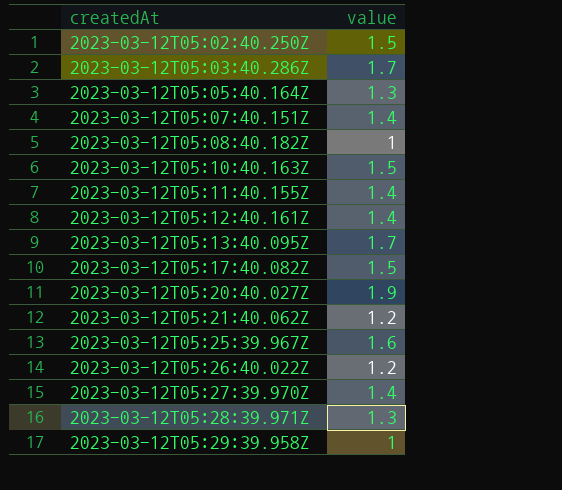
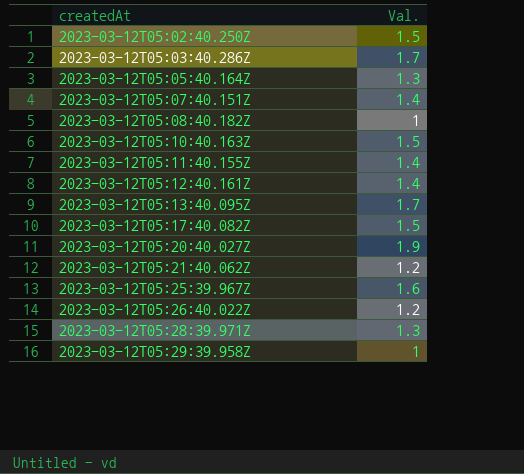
column name: value -> Val.
row 2023-03-12T05:27:39.970Z: 1.4 -> none

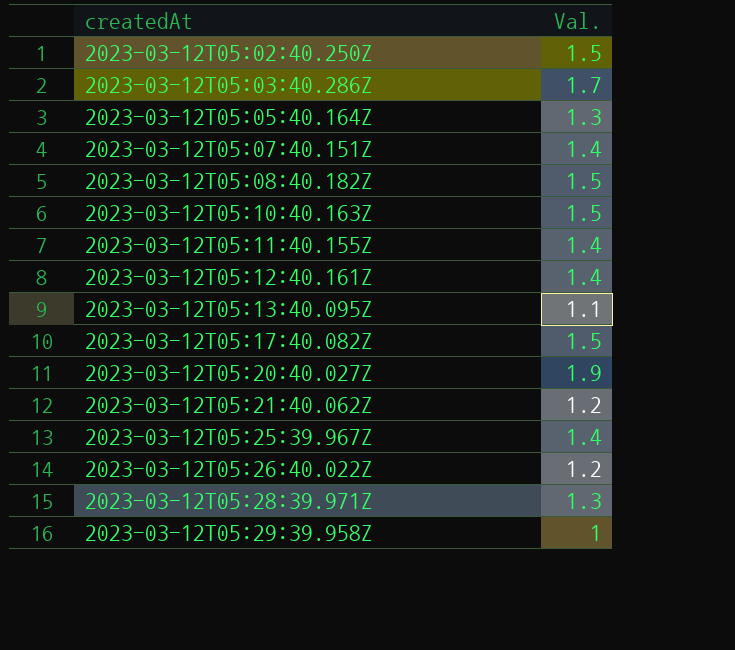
2023-03-12T05:08:40.182Z | Val.: 1 -> 1.5
2023-03-12T05:13:40.095Z | Val.: 1.7 -> 1.1
2023-03-12T05:25:39.967Z | Val.: 1.6 -> 1.4

